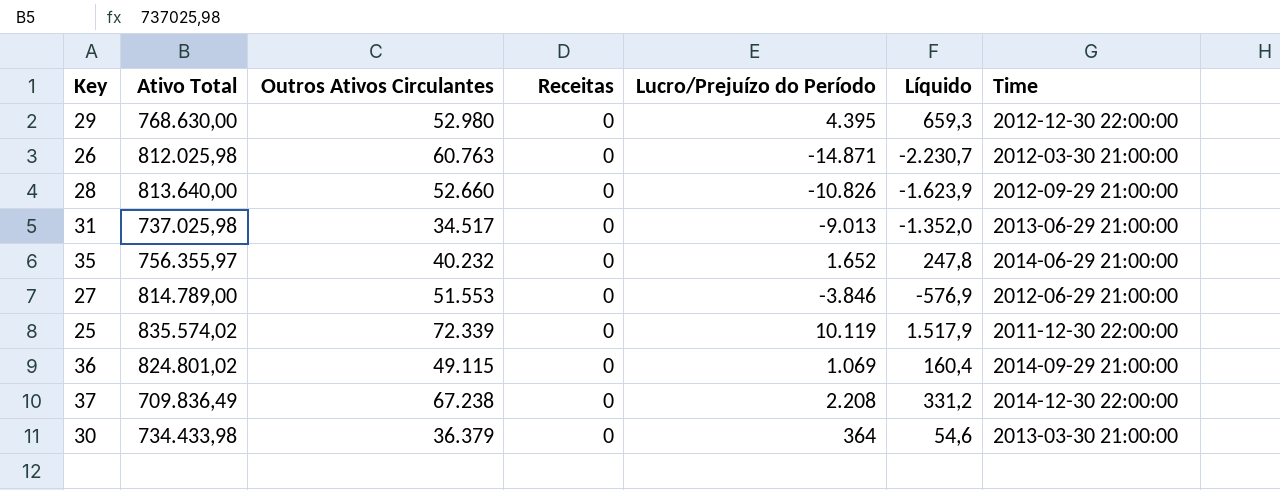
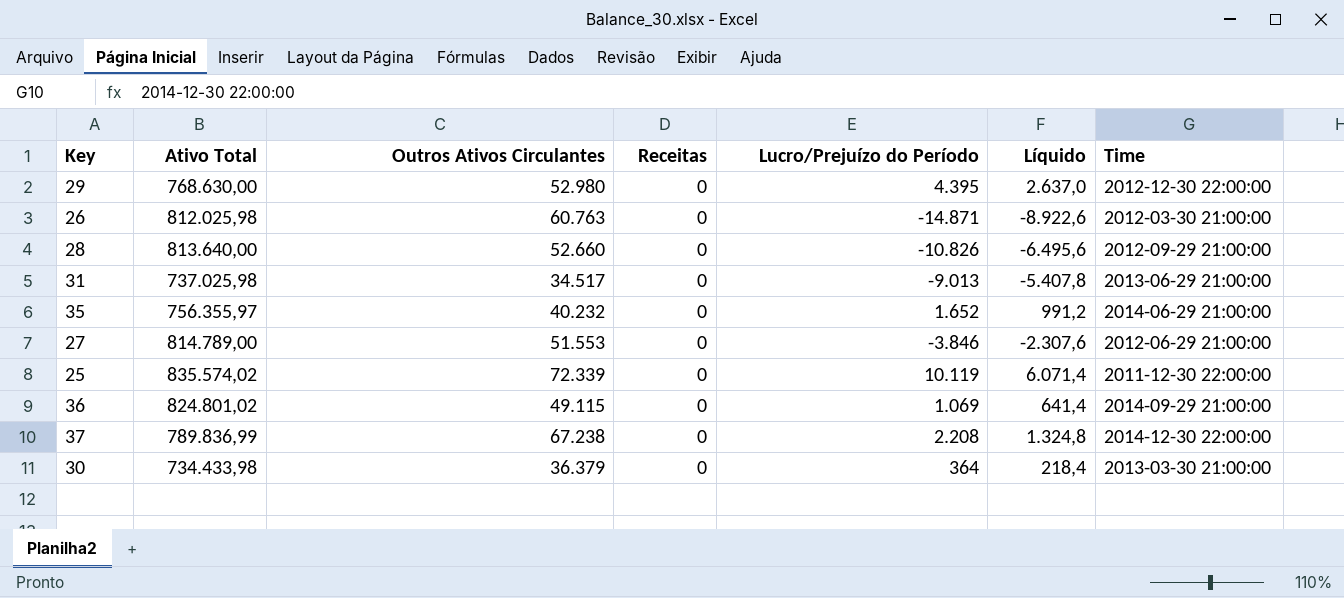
column Líquido | formula: [Lucro/Prejuízo do Período] * 0,15 -> [Lucro/Prejuízo do Período] * 0,6
37 | Ativo Total: 709.836,49 -> 789.836,99

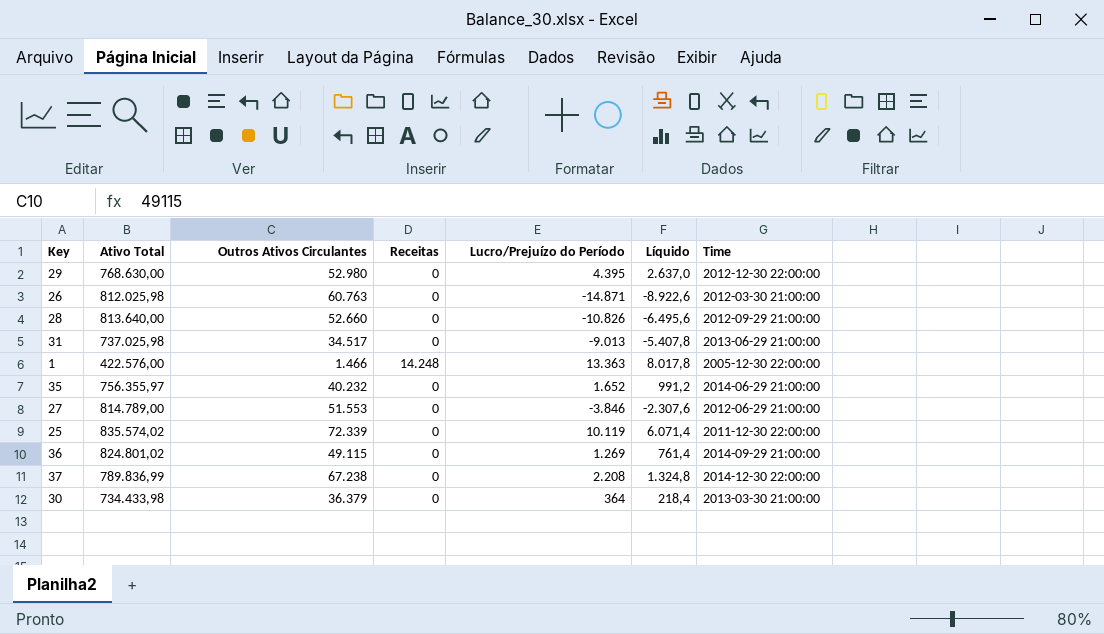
row 1: none -> 422.576,00 | 1.466 | 14.248 | 13.363 | 8.017,8 | 2005-12-30 22:00:00
36 | Lucro/Prejuízo do Período: 1.069 -> 1.269
36 | Líquido: 641,4 -> 761,4

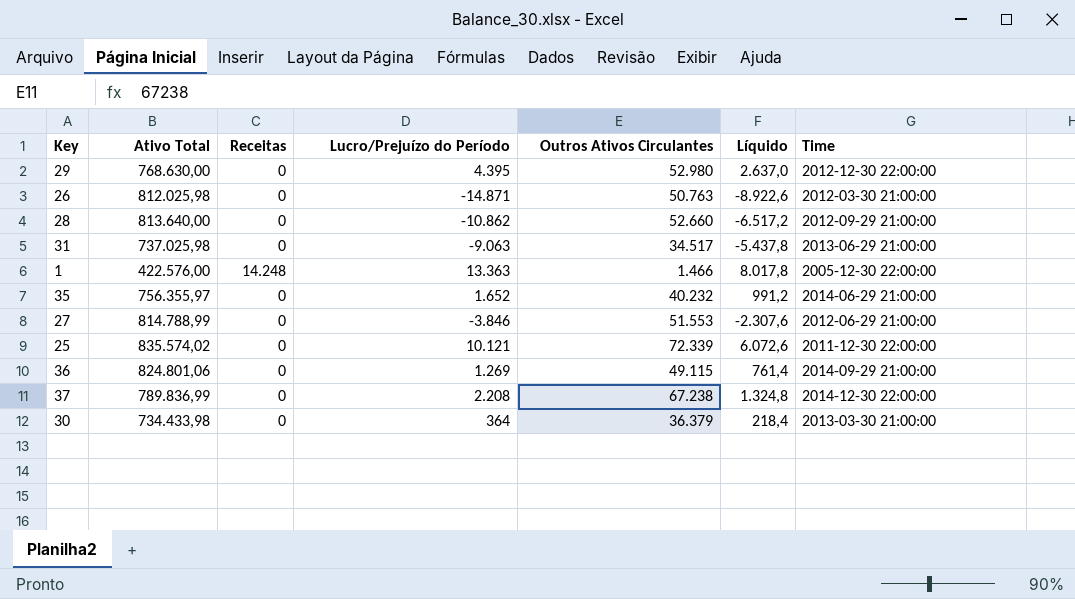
column Outros Ativos Circulantes | position: 3 -> 5
26 | Outros Ativos Circulantes: 60.763 -> 50.763
28 | Lucro/Prejuízo do Período: -10.826 -> -10.862
28 | Líquido: -6.495,6 -> -6.517,2
31 | Lucro/Prejuízo do Período: -9.013 -> -9.063
31 | Líquido: -5.407,8 -> -5.437,8
27 | Ativo Total: 814.789,00 -> 814.788,99
25 | Lucro/Prejuízo do Período: 10.119 -> 10.121
25 | Líquido: 6.071,4 -> 6.072,6
36 | Ativo Total: 824.801,02 -> 824.801,06

